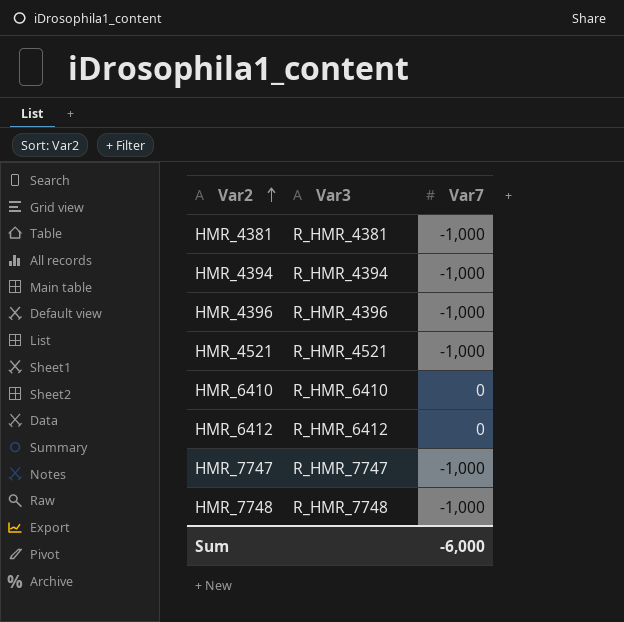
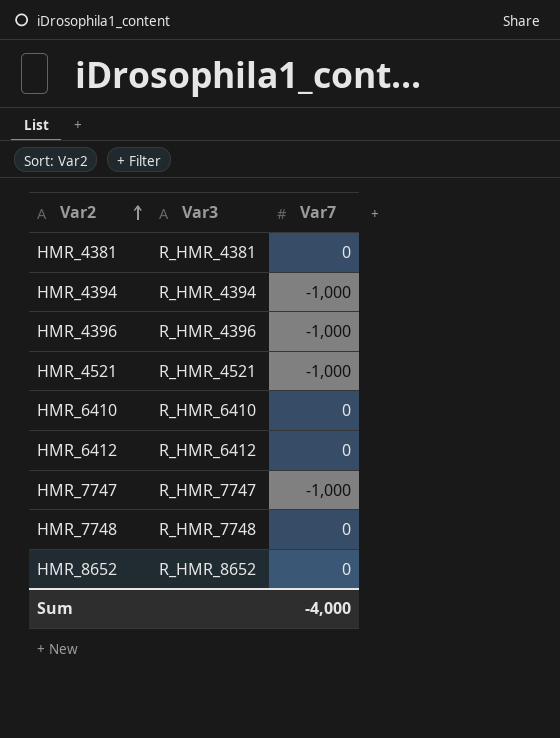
HMR_4381 | Var7: -1,000 -> 0
HMR_7748 | Var7: -1,000 -> 0
row HMR_8652: none -> R_HMR_8652 | 0
Sum | Var7: -6,000 -> -4,000

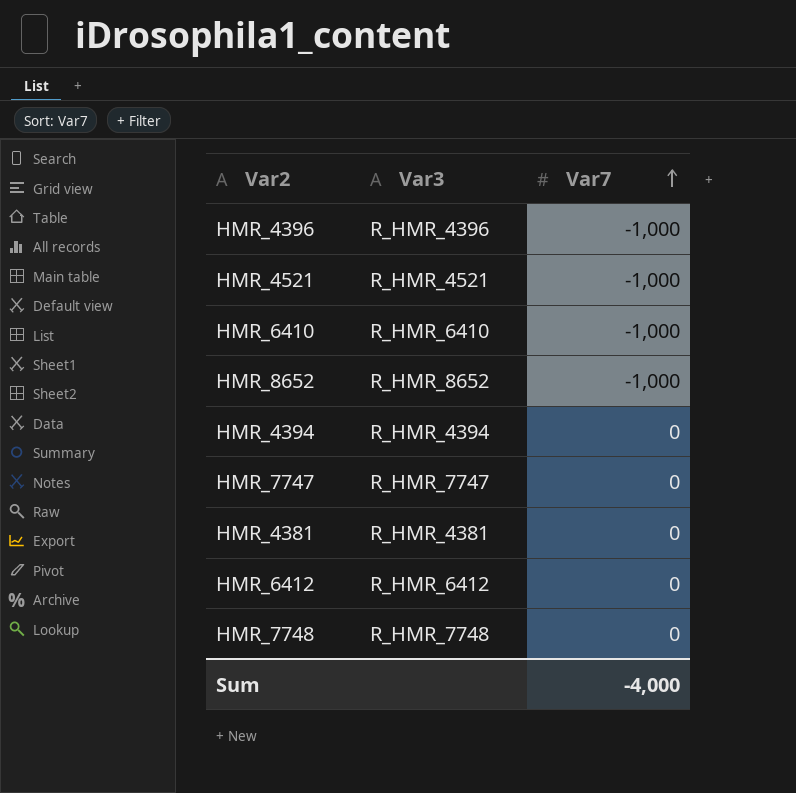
row order: Var2 ascending -> Var7 ascending
HMR_6410 | Var7: 0 -> -1,000
HMR_8652 | Var7: 0 -> -1,000
HMR_4394 | Var7: -1,000 -> 0
HMR_7747 | Var7: -1,000 -> 0

